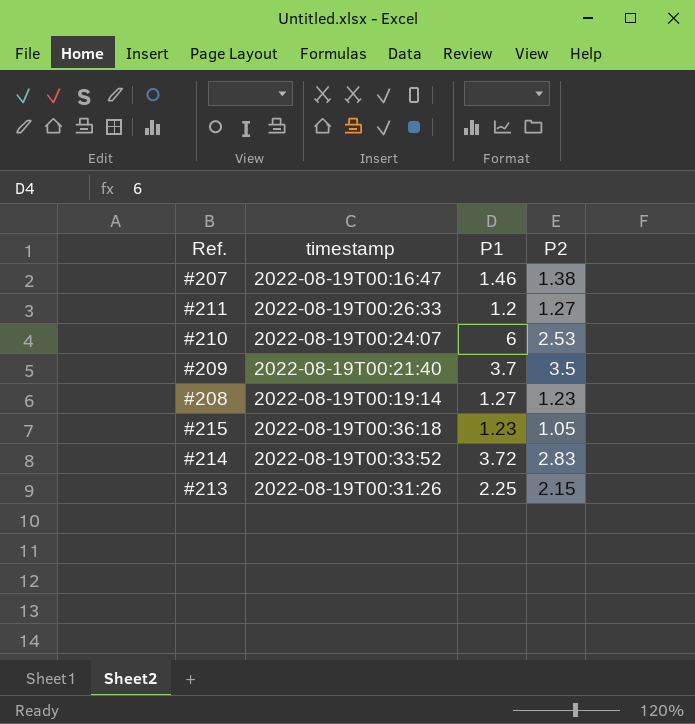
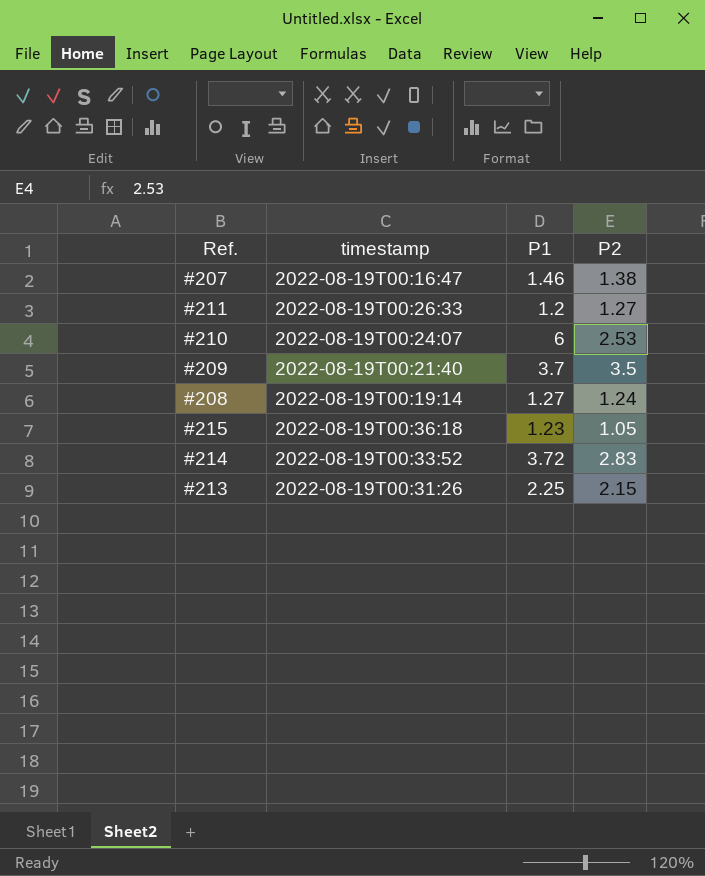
#208 | P2: 1.23 -> 1.24

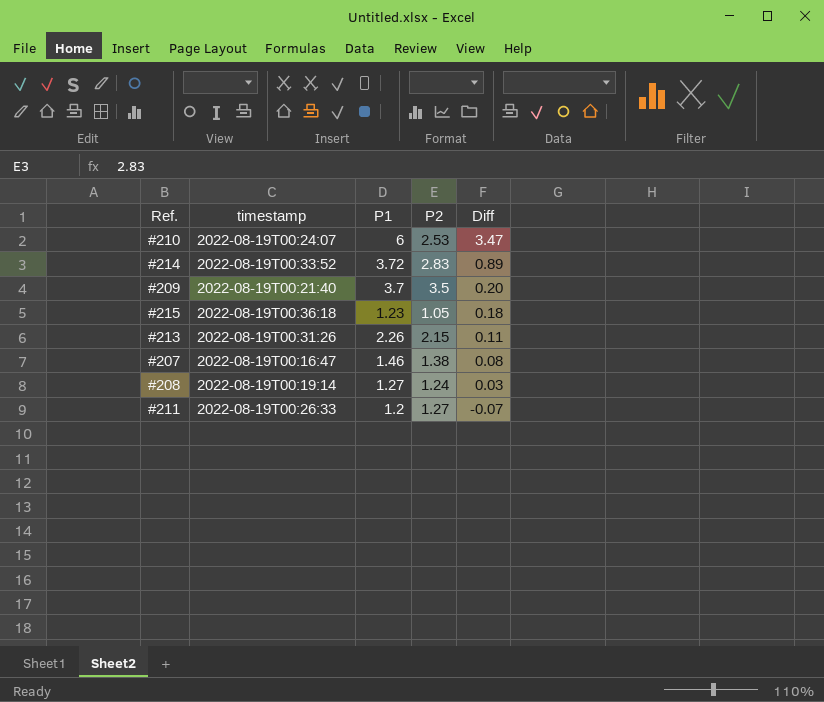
row order: none -> Diff descending
column Diff | formula: none -> [P1] - [P2]
#213 | P1: 2.25 -> 2.26

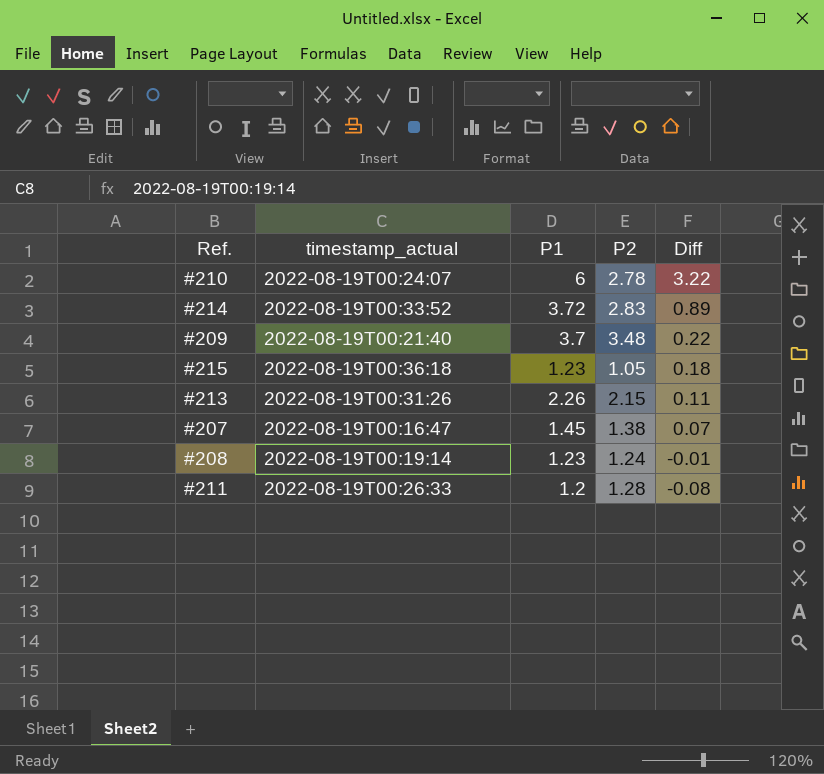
column name: timestamp -> timestamp_actual
#210 | P2: 2.53 -> 2.78
#210 | Diff: 3.47 -> 3.22
#209 | P2: 3.5 -> 3.48
#209 | Diff: 0.20 -> 0.22
#207 | P1: 1.46 -> 1.45
#207 | Diff: 0.08 -> 0.07
#208 | P1: 1.27 -> 1.23
#208 | Diff: 0.03 -> -0.01
#211 | P2: 1.27 -> 1.28
#211 | Diff: -0.07 -> -0.08

